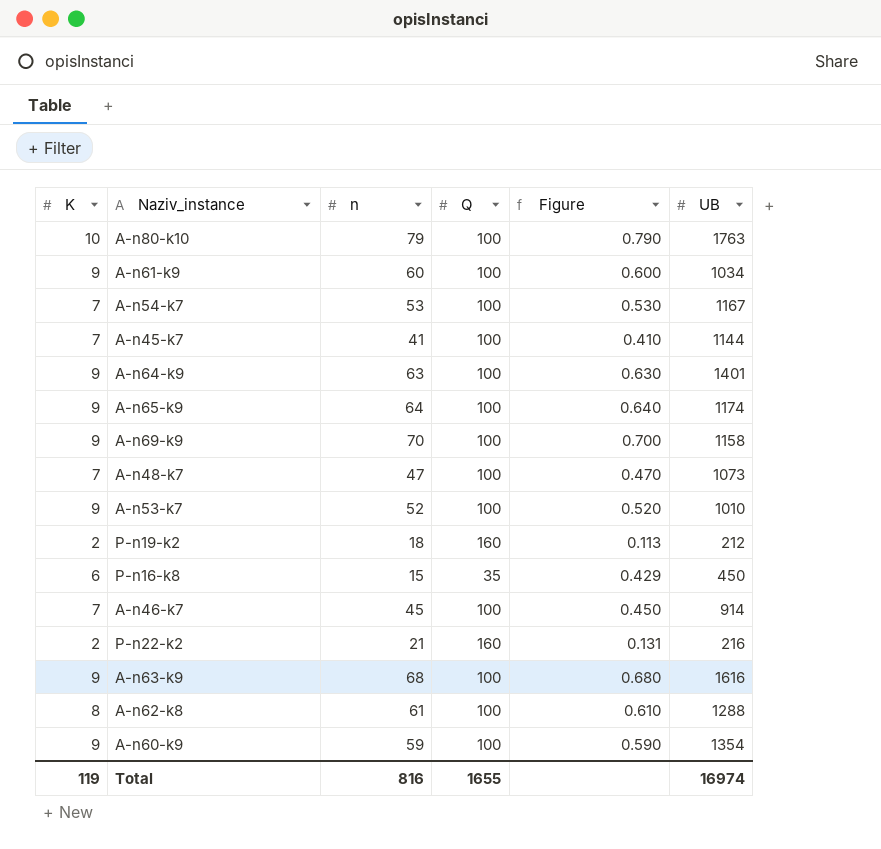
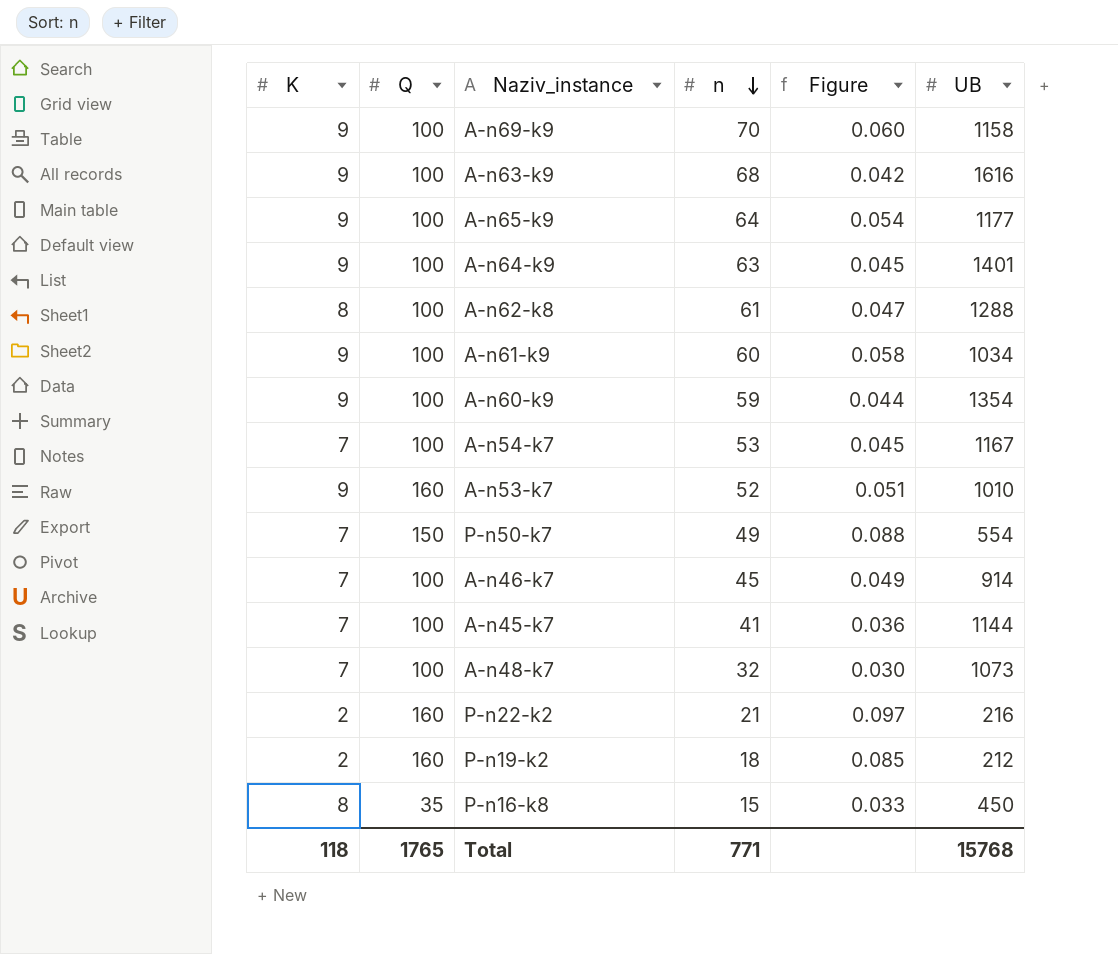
row order: none -> n descending
column Q | position: 4 -> 2
column Figure | formula: [n] / [Q] -> [n] / [UB]
row A-n80-k10: 10 | 79 | 100 | 0.790 | 1763 -> none
A-n65-k9 | UB: 1174 -> 1177
A-n53-k7 | Q: 100 -> 160
row P-n50-k7: none -> 7 | 150 | 49 | 0.088 | 554
A-n48-k7 | n: 47 -> 32
P-n16-k8 | K: 6 -> 8
Total | K: 119 -> 118
Total | Q: 1655 -> 1765
Total | n: 816 -> 771
Total | UB: 16974 -> 15768

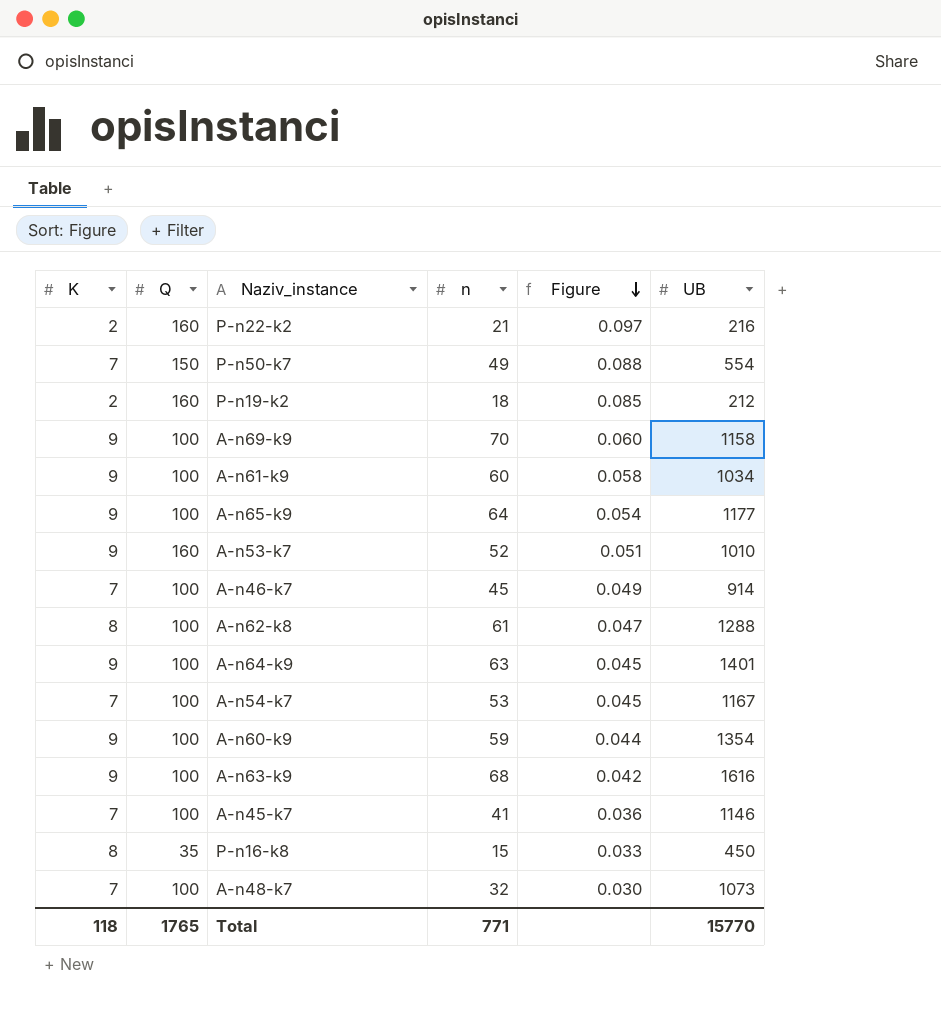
row order: n descending -> Figure descending
A-n45-k7 | UB: 1144 -> 1146
Total | UB: 15768 -> 15770

